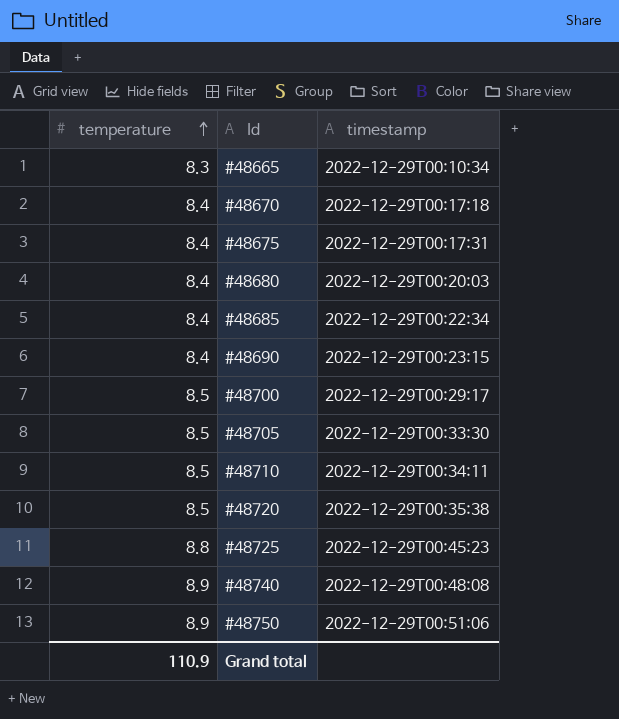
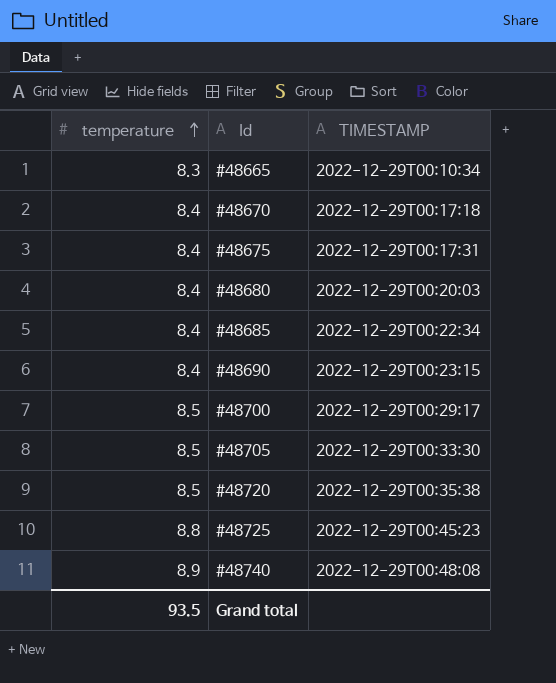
column name: timestamp -> TIMESTAMP
row #48710: 8.5 | 2022-12-29T00:34:11 -> none
row #48750: 8.9 | 2022-12-29T00:51:06 -> none
Grand total | temperature: 110.9 -> 93.5

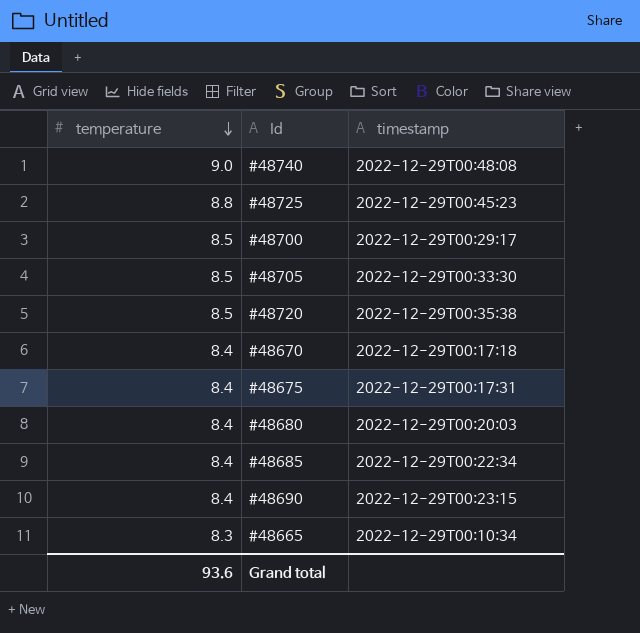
row order: temperature ascending -> temperature descending
column name: TIMESTAMP -> timestamp
#48740 | temperature: 8.9 -> 9.0
Grand total | temperature: 93.5 -> 93.6

